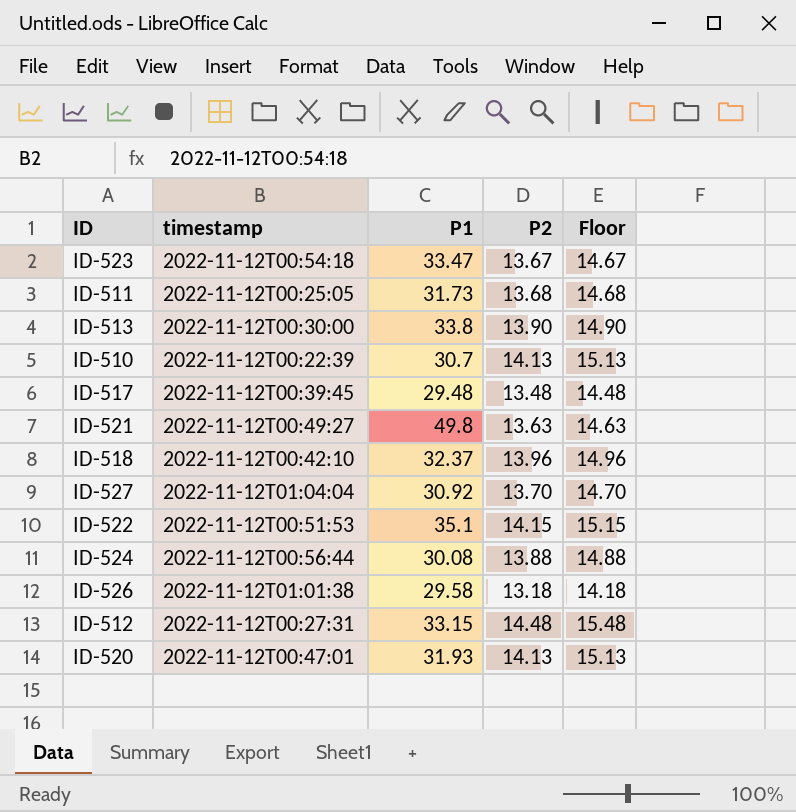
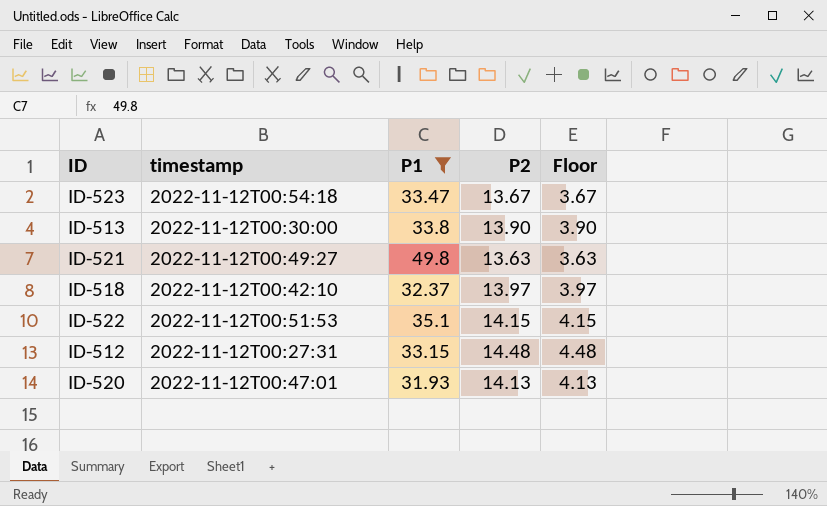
filter: none -> P1 >= 31.93
column Floor | formula: [P2] + 1 -> [P2] - 10
ID-518 | P2: 13.96 -> 13.97

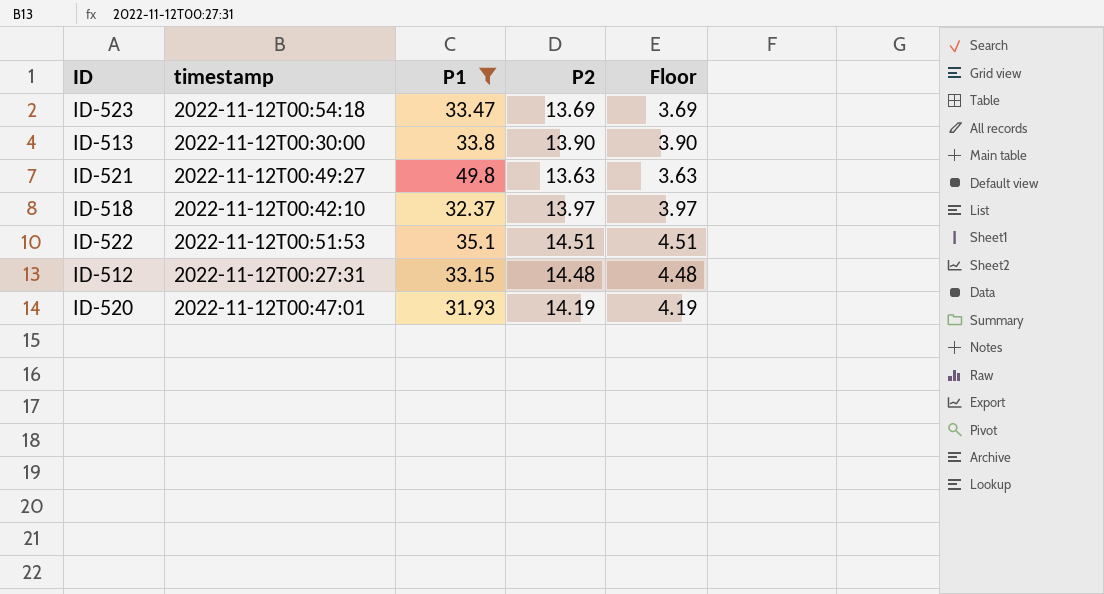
ID-523 | P2: 13.67 -> 13.69
ID-523 | Floor: 3.67 -> 3.69
ID-522 | P2: 14.15 -> 14.51
ID-522 | Floor: 4.15 -> 4.51
ID-520 | P2: 14.13 -> 14.19
ID-520 | Floor: 4.13 -> 4.19

